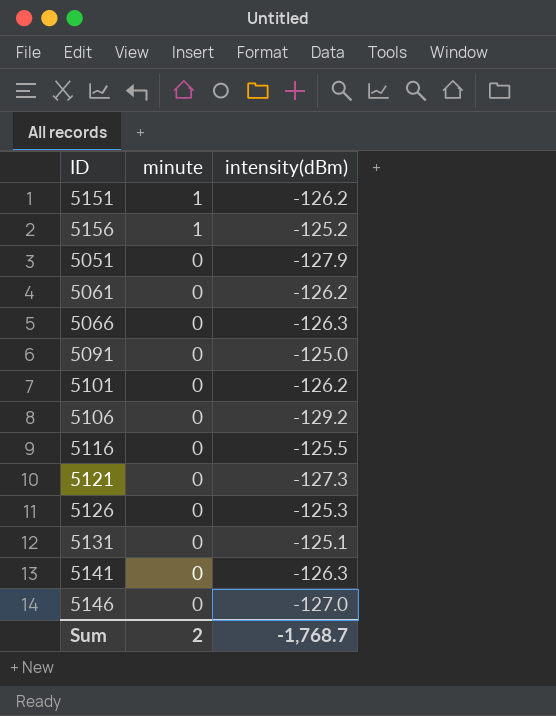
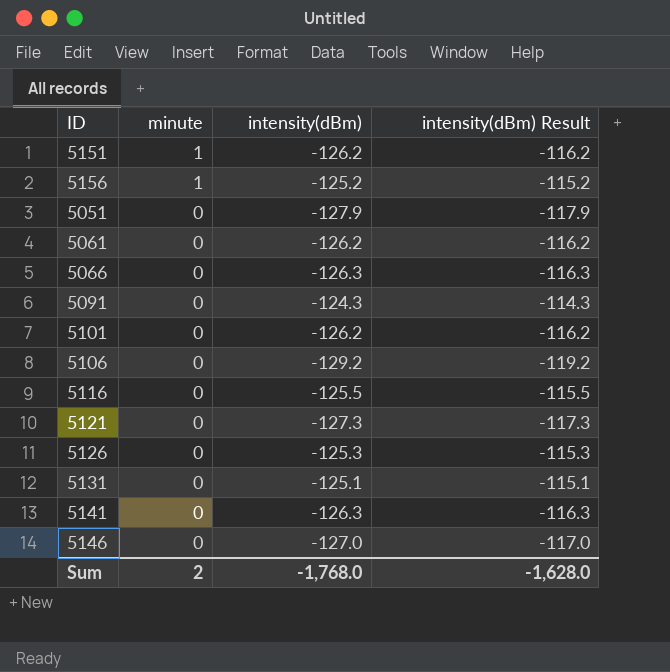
column intensity(dBm) Result | formula: none -> [intensity(dBm)] + 10
5091 | intensity(dBm): -125.0 -> -124.3
Sum | intensity(dBm): -1,768.7 -> -1,768.0

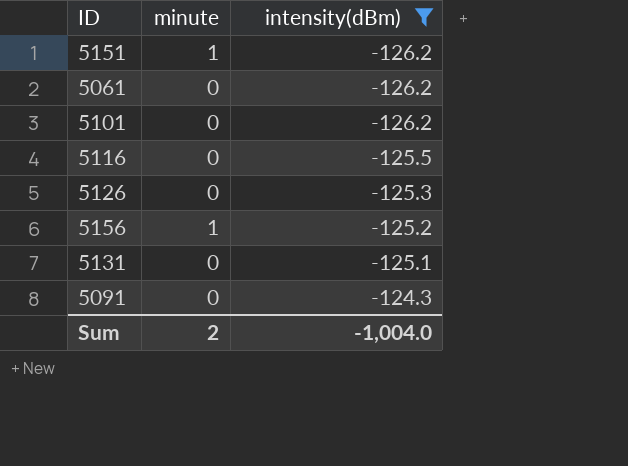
filter: none -> intensity(dBm) >= -126.2
row order: minute descending -> intensity(dBm) ascending
column intensity(dBm) Result | formula: [intensity(dBm)] + 10 -> none
Sum | intensity(dBm): -1,768.0 -> -1,004.0

